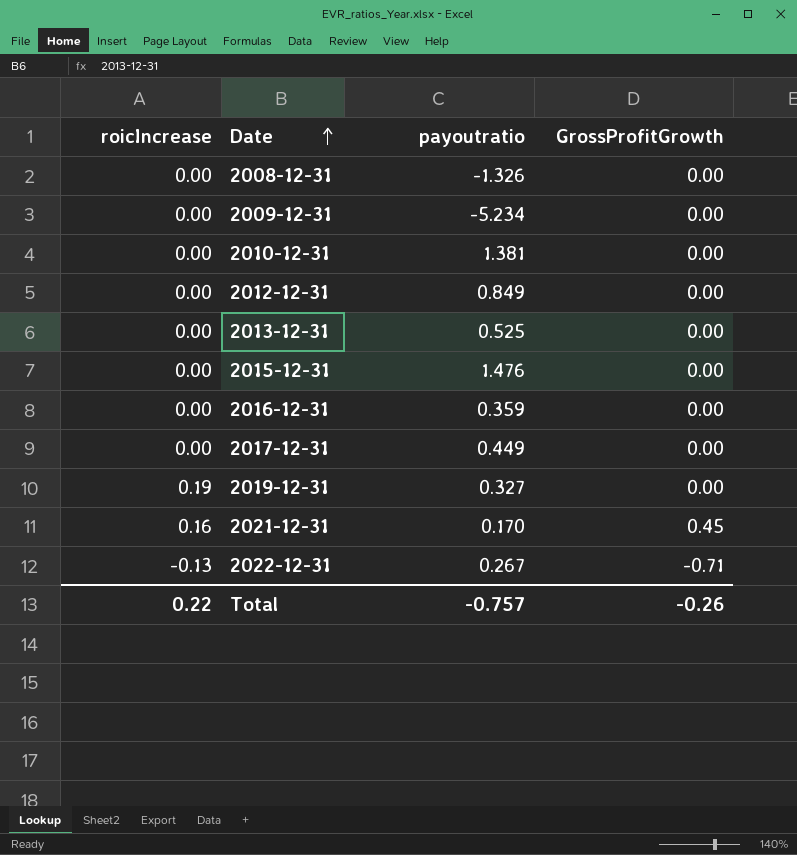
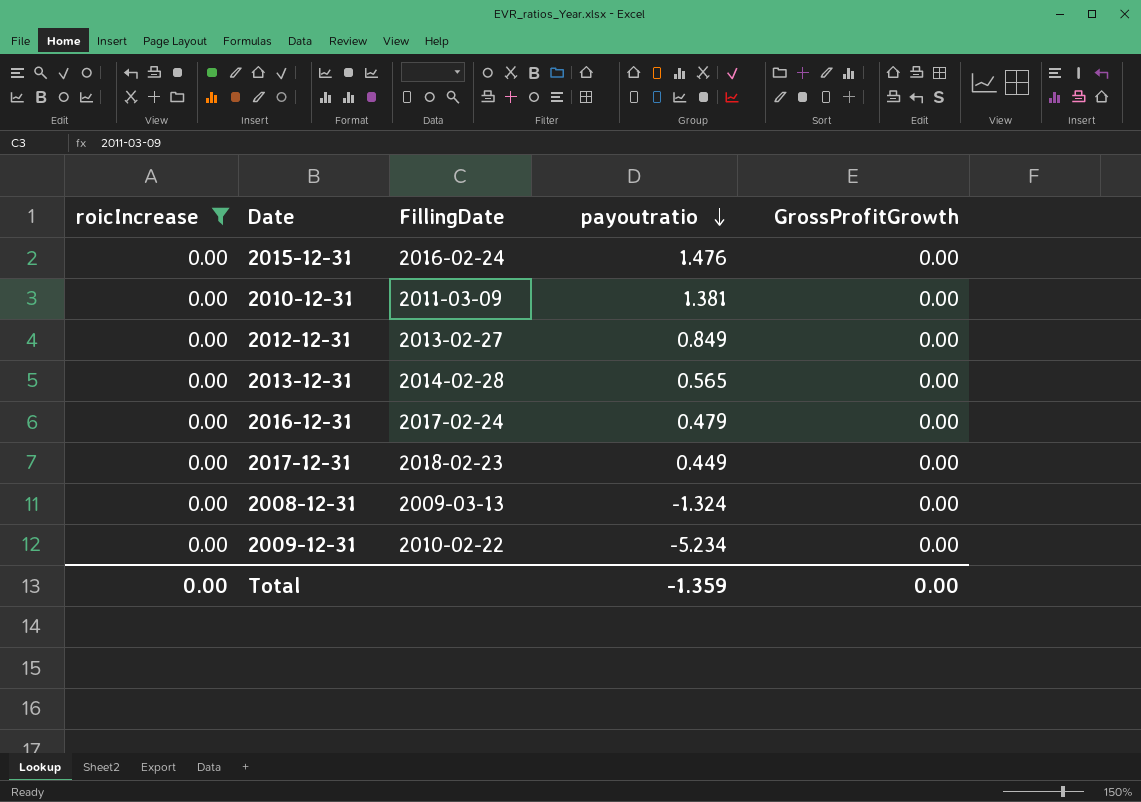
filter: none -> roicIncrease = 0.00
row order: Date ascending -> payoutratio descending
column FillingDate | position: none -> 3
2013-12-31 | payoutratio: 0.525 -> 0.565
2016-12-31 | payoutratio: 0.359 -> 0.479
2008-12-31 | payoutratio: -1.326 -> -1.324
Total | roicIncrease: 0.22 -> 0.00
Total | payoutratio: -0.757 -> -1.359
Total | GrossProfitGrowth: -0.26 -> 0.00

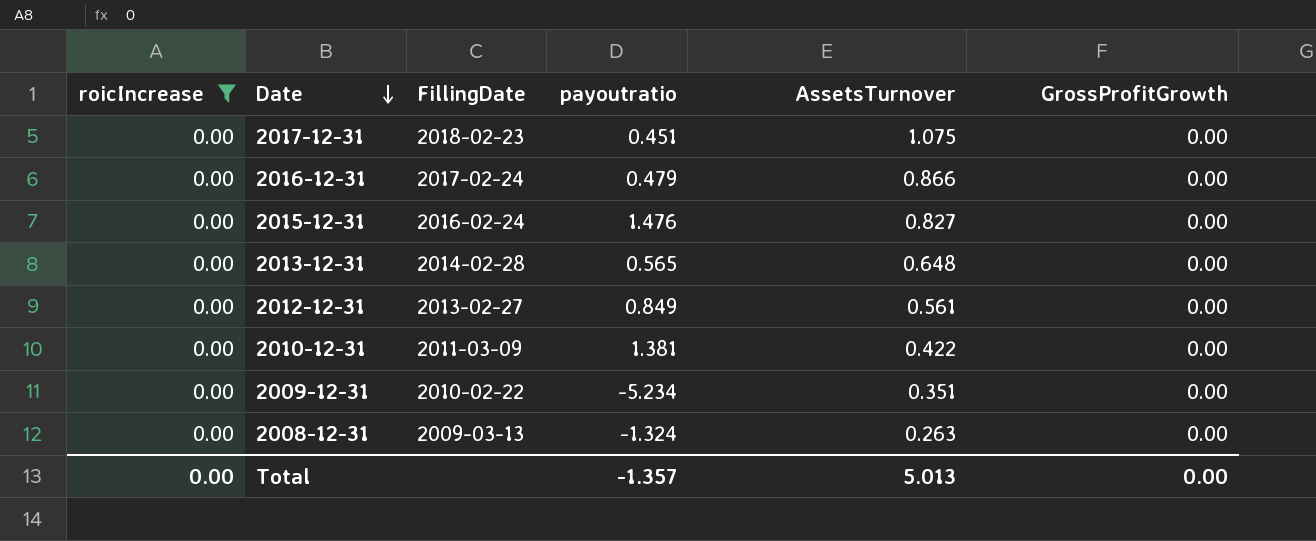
row order: payoutratio descending -> Date descending
column AssetsTurnover | position: none -> 5
2017-12-31 | payoutratio: 0.449 -> 0.451
Total | payoutratio: -1.359 -> -1.357

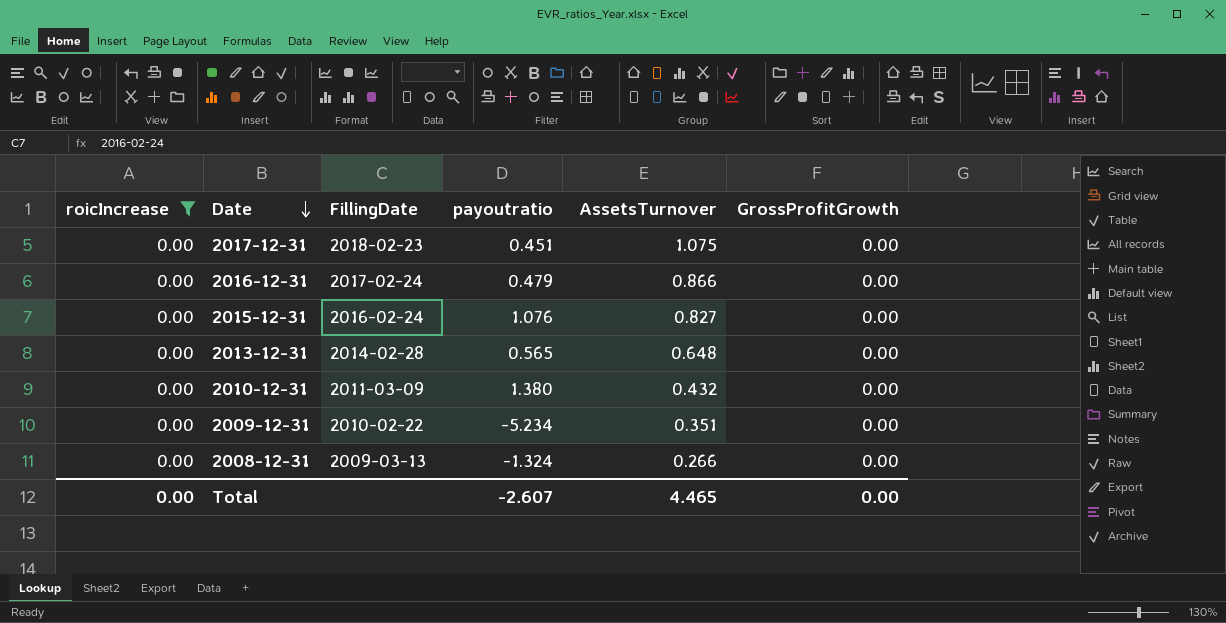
row 2012-12-31: 0.00 | 2013-02-27 | 0.849 | 0.561 | 0.00 -> none
2015-12-31 | payoutratio: 1.476 -> 1.076
2010-12-31 | payoutratio: 1.381 -> 1.380
2010-12-31 | AssetsTurnover: 0.422 -> 0.432
2008-12-31 | AssetsTurnover: 0.263 -> 0.266
Total | payoutratio: -1.357 -> -2.607
Total | AssetsTurnover: 5.013 -> 4.465

